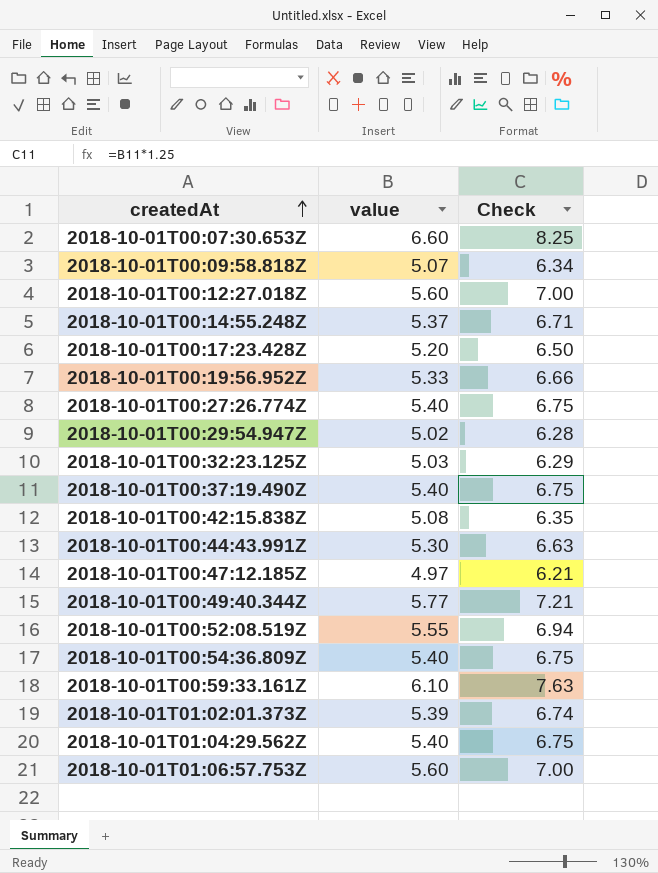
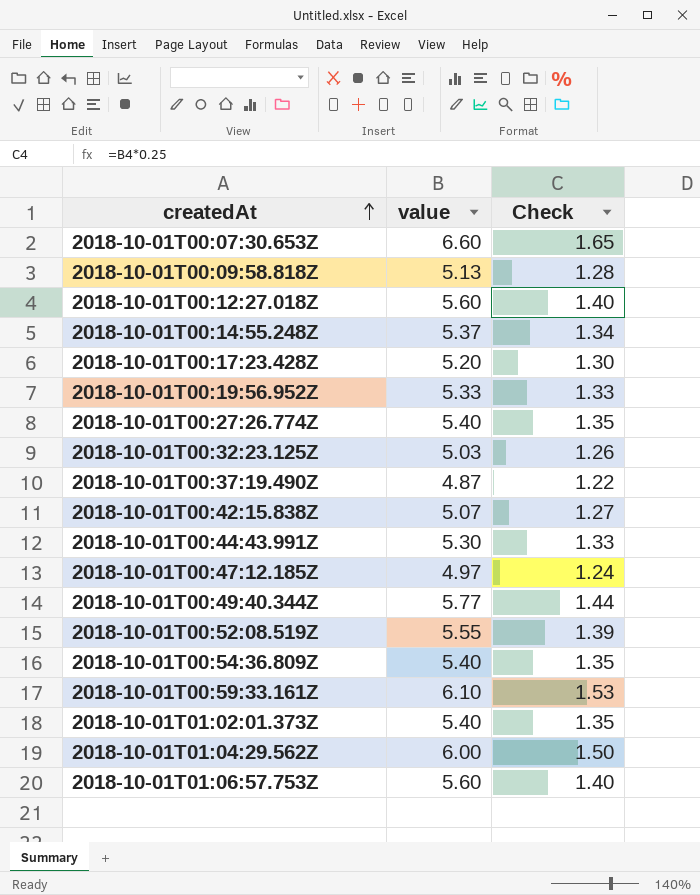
column Check | formula: [value] * 1.25 -> [value] * 0.25
row 2018-10-01T00:29:54.947Z: 5.02 | 6.28 -> none
2018-10-01T00:09:58.818Z | value: 5.07 -> 5.13
2018-10-01T00:37:19.490Z | value: 5.40 -> 4.87
2018-10-01T00:42:15.838Z | value: 5.08 -> 5.07
2018-10-01T01:02:01.373Z | value: 5.39 -> 5.40
2018-10-01T01:04:29.562Z | value: 5.40 -> 6.00

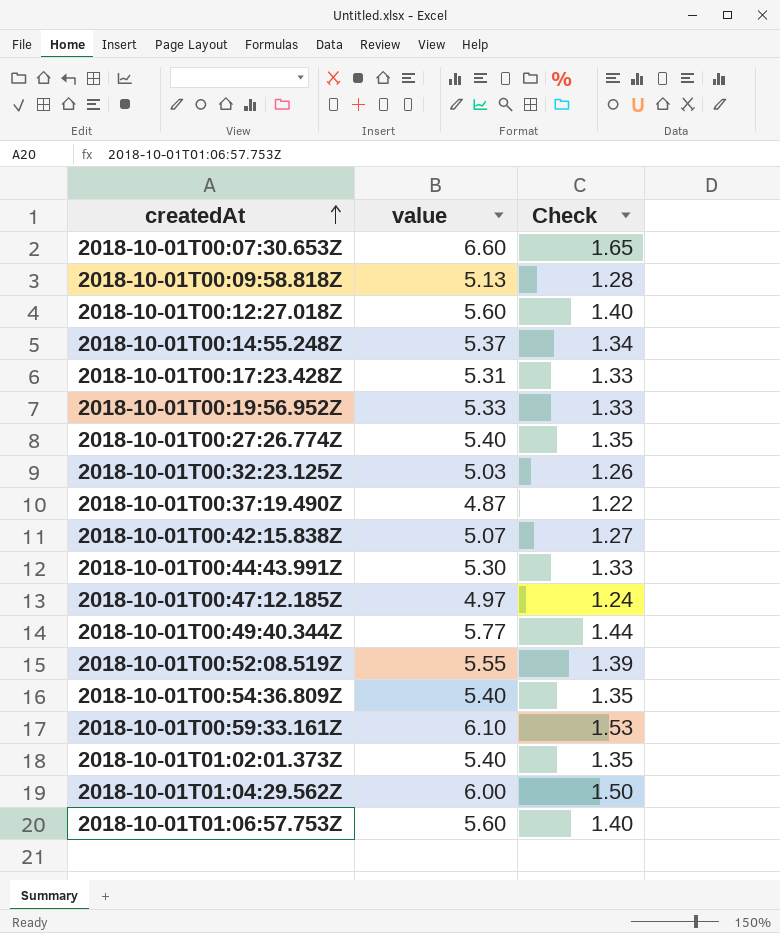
2018-10-01T00:17:23.428Z | value: 5.20 -> 5.31
2018-10-01T00:17:23.428Z | Check: 1.30 -> 1.33

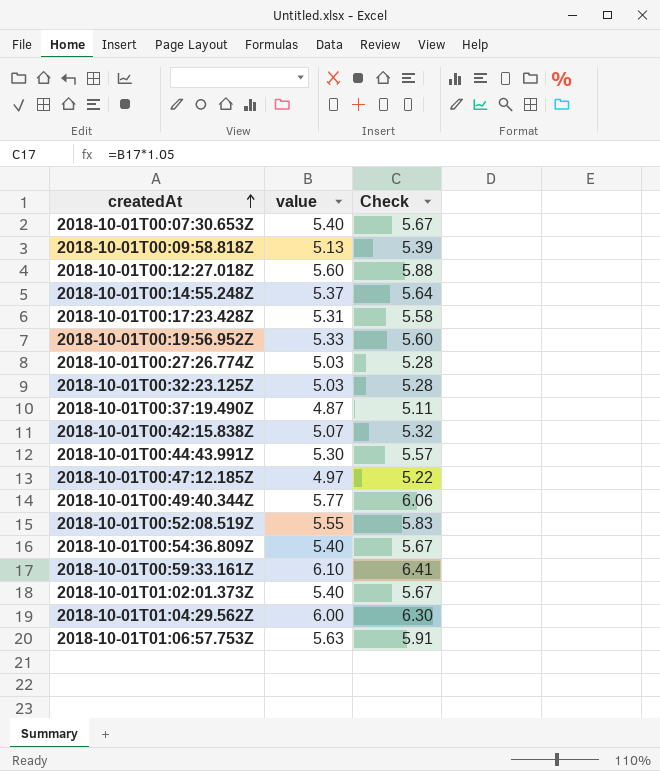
column Check | formula: [value] * 0.25 -> [value] * 1.05
2018-10-01T00:07:30.653Z | value: 6.60 -> 5.40
2018-10-01T00:27:26.774Z | value: 5.40 -> 5.03
2018-10-01T01:06:57.753Z | value: 5.60 -> 5.63

